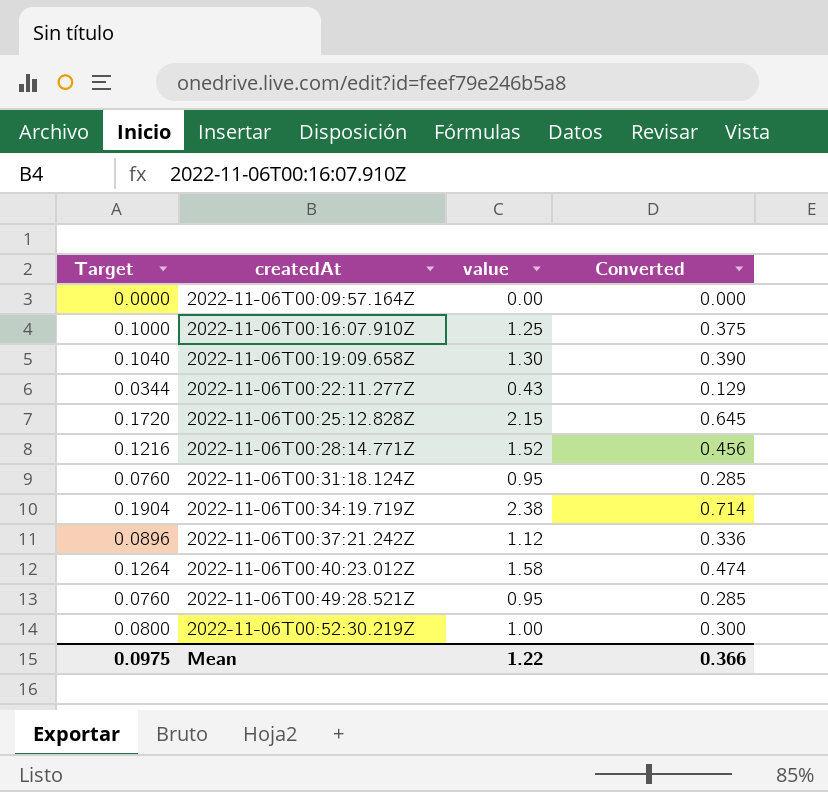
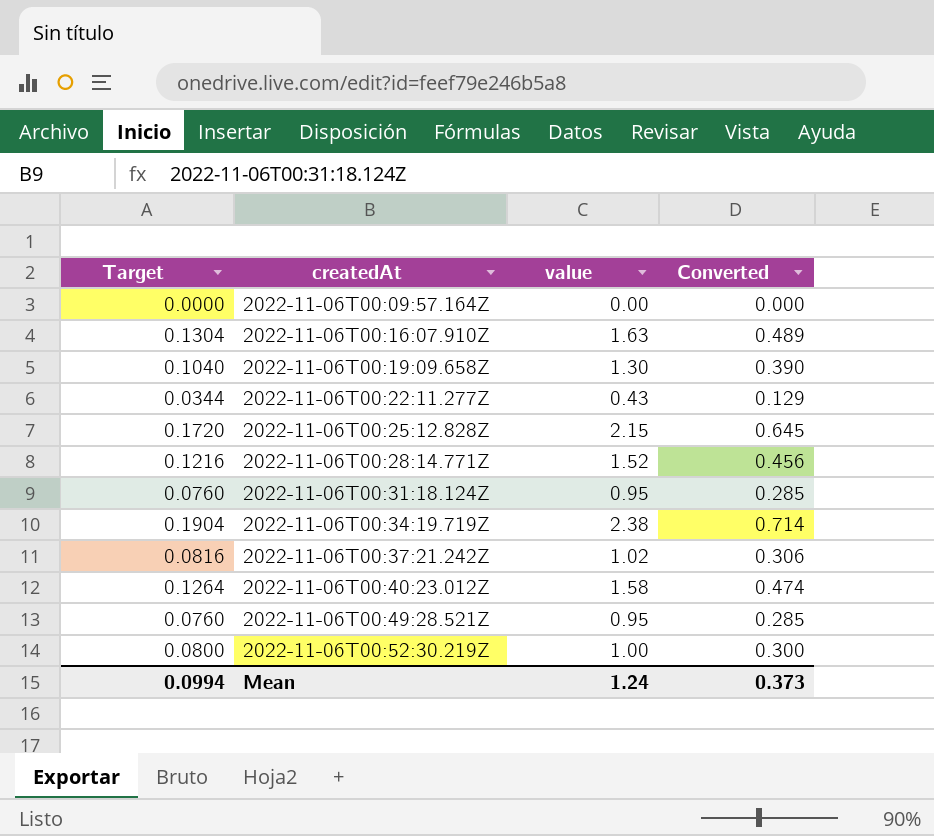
2022-11-06T00:16:07.910Z | Target: 0.1000 -> 0.1304
2022-11-06T00:16:07.910Z | value: 1.25 -> 1.63
2022-11-06T00:16:07.910Z | Converted: 0.375 -> 0.489
2022-11-06T00:37:21.242Z | Target: 0.0896 -> 0.0816
2022-11-06T00:37:21.242Z | value: 1.12 -> 1.02
2022-11-06T00:37:21.242Z | Converted: 0.336 -> 0.306
Mean | Target: 0.0975 -> 0.0994
Mean | value: 1.22 -> 1.24
Mean | Converted: 0.366 -> 0.373

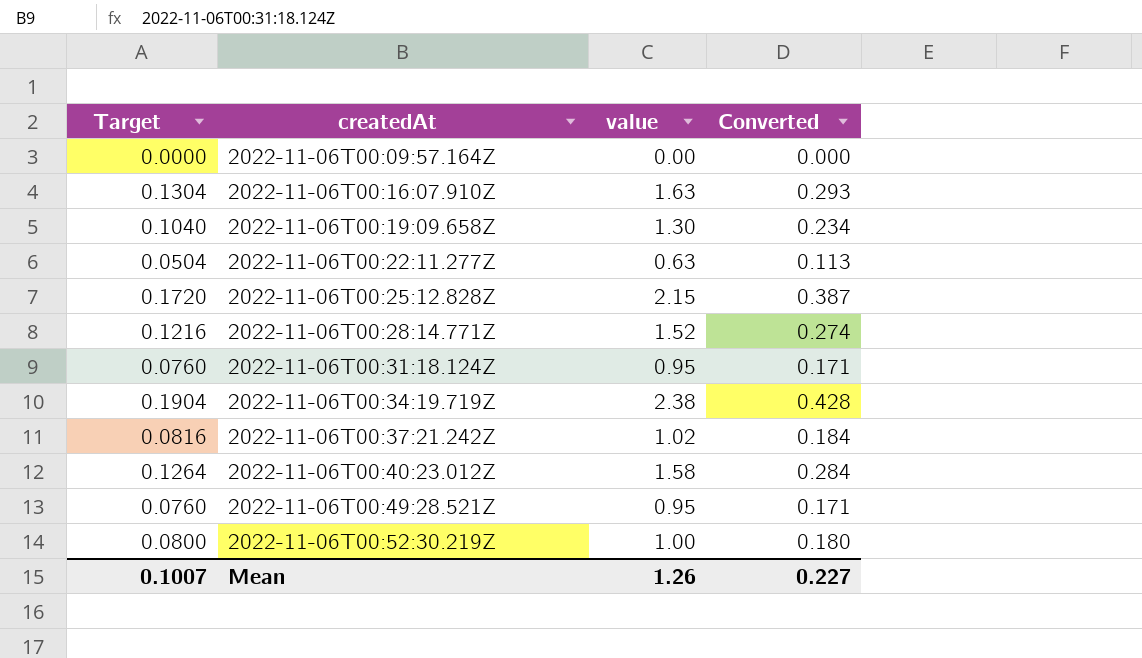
column Converted | formula: [value] * 0.3 -> [value] * 0.18
2022-11-06T00:22:11.277Z | Target: 0.0344 -> 0.0504
2022-11-06T00:22:11.277Z | value: 0.43 -> 0.63
Mean | Target: 0.0994 -> 0.1007
Mean | value: 1.24 -> 1.26
Mean | Converted: 0.373 -> 0.227

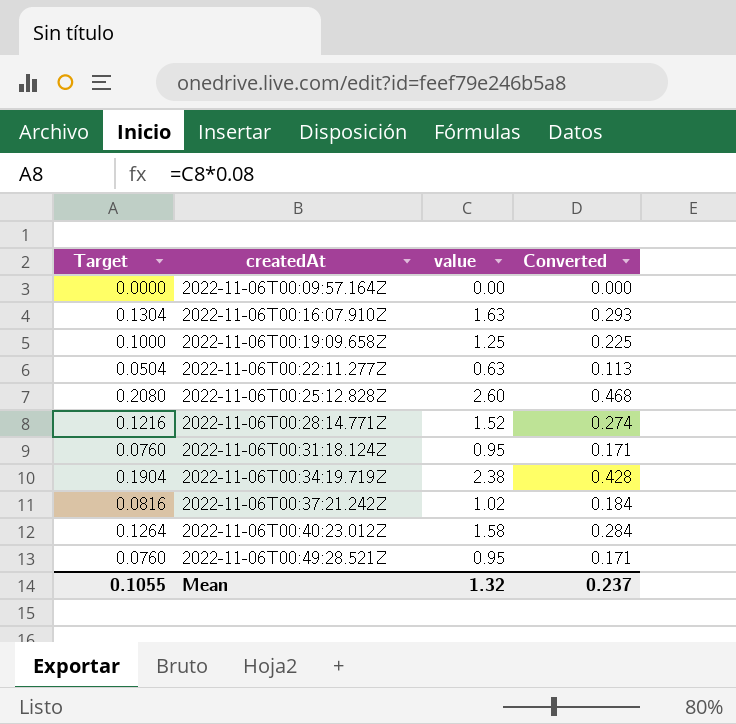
row 2022-11-06T00:52:30.219Z: 0.0800 | 1.00 | 0.180 -> none
2022-11-06T00:19:09.658Z | Target: 0.1040 -> 0.1000
2022-11-06T00:19:09.658Z | value: 1.30 -> 1.25
2022-11-06T00:19:09.658Z | Converted: 0.234 -> 0.225
2022-11-06T00:25:12.828Z | Target: 0.1720 -> 0.2080
2022-11-06T00:25:12.828Z | value: 2.15 -> 2.60
2022-11-06T00:25:12.828Z | Converted: 0.387 -> 0.468
Mean | Target: 0.1007 -> 0.1055
Mean | value: 1.26 -> 1.32
Mean | Converted: 0.227 -> 0.237

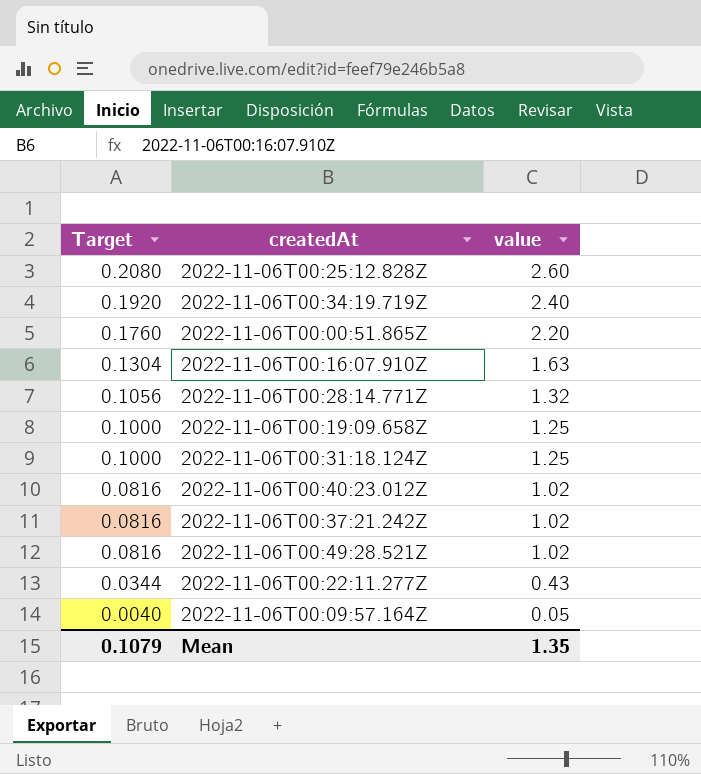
row order: createdAt ascending -> Target descending
column Converted | formula: [value] * 0.18 -> none
2022-11-06T00:34:19.719Z | Target: 0.1904 -> 0.1920
2022-11-06T00:34:19.719Z | value: 2.38 -> 2.40
row 2022-11-06T00:00:51.865Z: none -> 0.1760 | 2.20
2022-11-06T00:28:14.771Z | Target: 0.1216 -> 0.1056
2022-11-06T00:28:14.771Z | value: 1.52 -> 1.32
2022-11-06T00:31:18.124Z | Target: 0.0760 -> 0.1000
2022-11-06T00:31:18.124Z | value: 0.95 -> 1.25
2022-11-06T00:40:23.012Z | Target: 0.1264 -> 0.0816
2022-11-06T00:40:23.012Z | value: 1.58 -> 1.02
2022-11-06T00:49:28.521Z | Target: 0.0760 -> 0.0816
2022-11-06T00:49:28.521Z | value: 0.95 -> 1.02
2022-11-06T00:22:11.277Z | Target: 0.0504 -> 0.0344
2022-11-06T00:22:11.277Z | value: 0.63 -> 0.43
2022-11-06T00:09:57.164Z | Target: 0.0000 -> 0.0040
2022-11-06T00:09:57.164Z | value: 0.00 -> 0.05
Mean | Target: 0.1055 -> 0.1079
Mean | value: 1.32 -> 1.35

